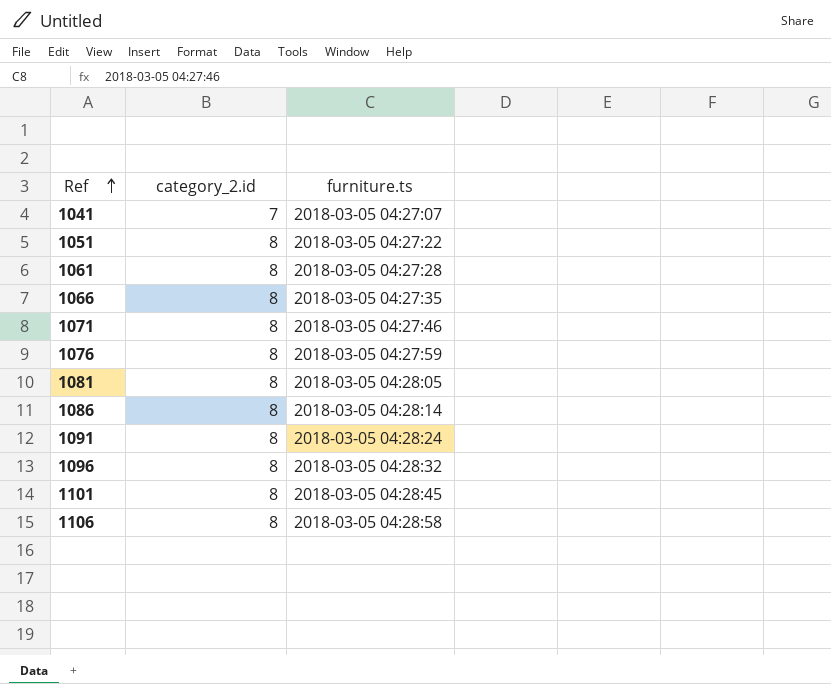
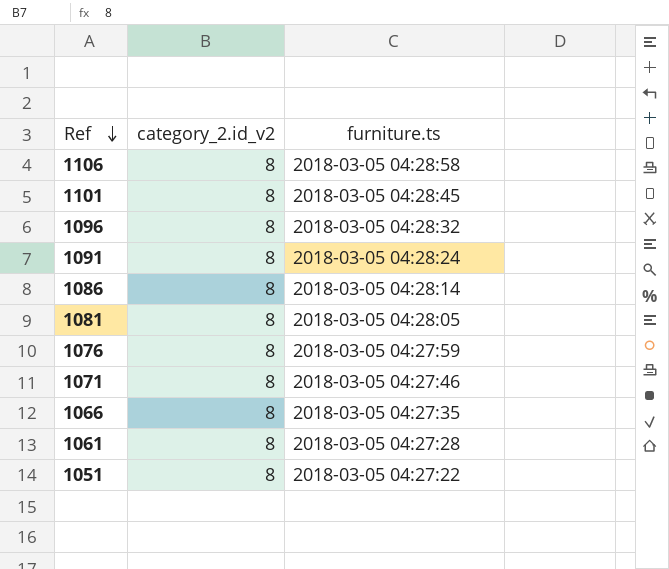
row order: Ref ascending -> Ref descending
column name: category_2.id -> category_2.id_v2
row 1041: 7 | 2018-03-05 04:27:07 -> none

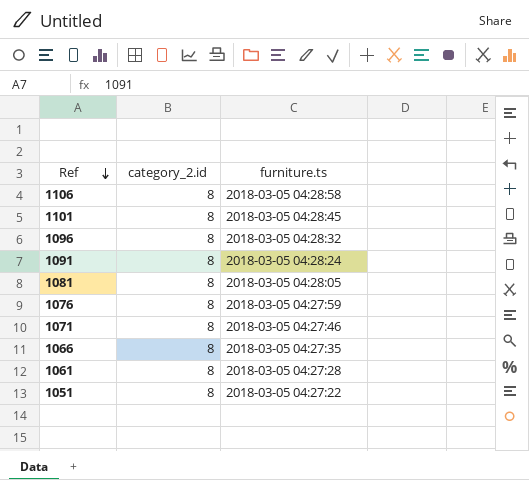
column name: category_2.id_v2 -> category_2.id
row 1086: 8 | 2018-03-05 04:28:14 -> none

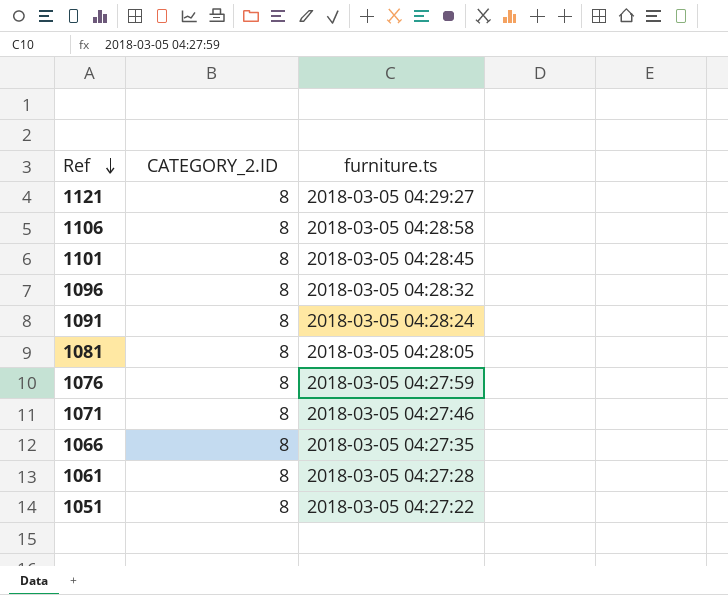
column name: category_2.id -> CATEGORY_2.ID
row 1121: none -> 8 | 2018-03-05 04:29:27

